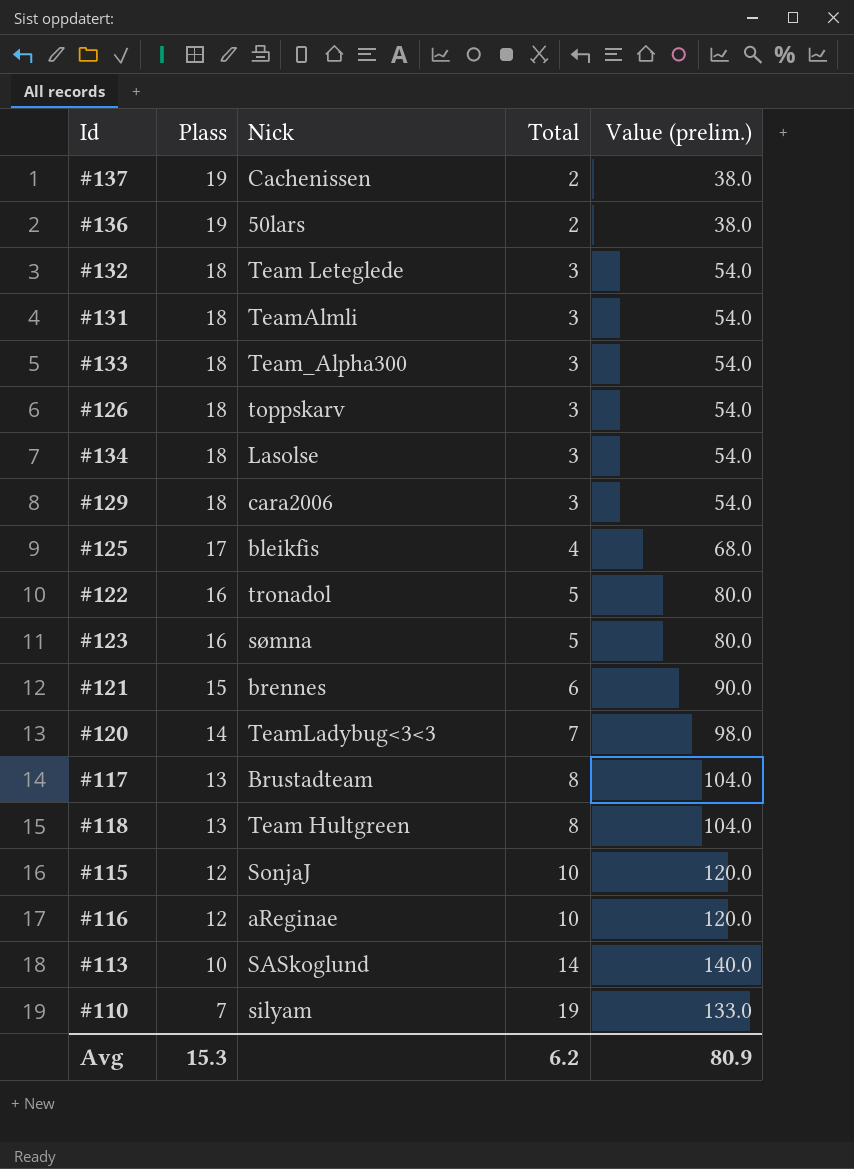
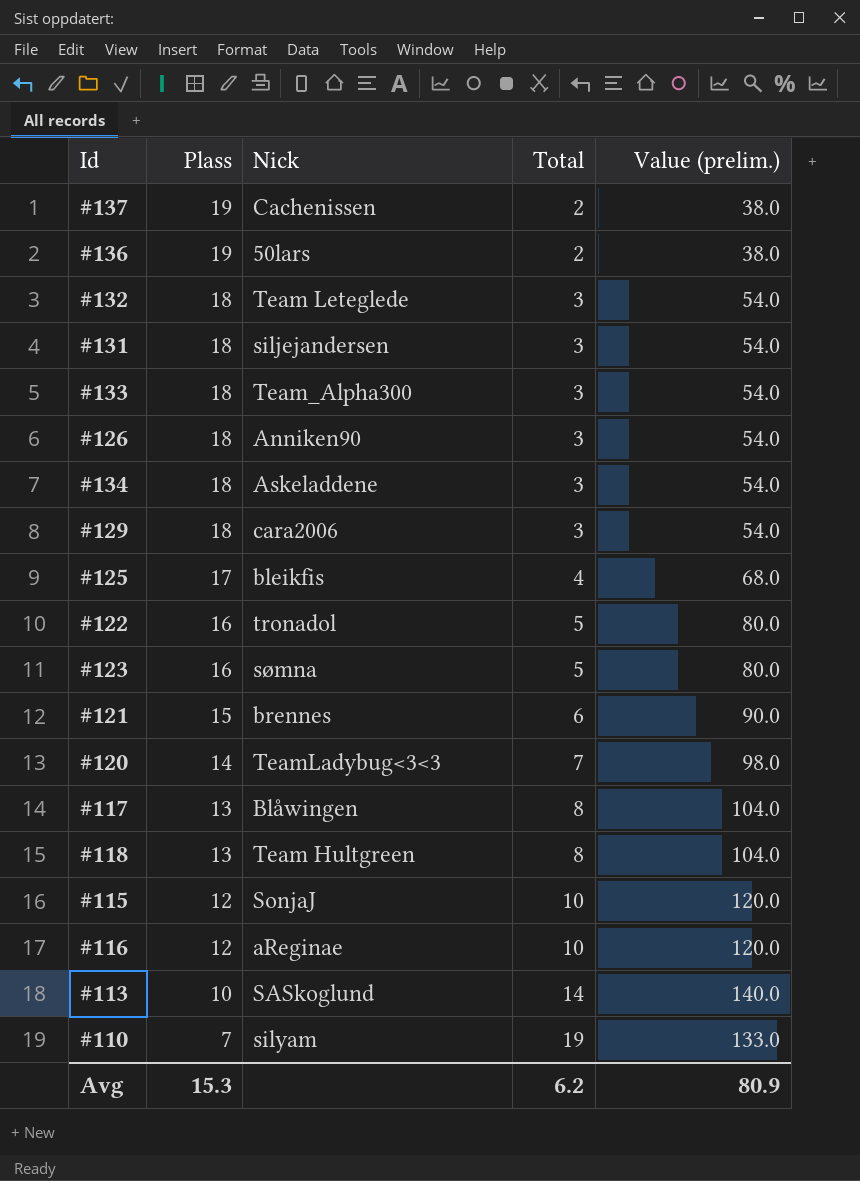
#131 | Nick: TeamAlmli -> siljejandersen
#126 | Nick: toppskarv -> Anniken90
#134 | Nick: Lasolse -> Askeladdene
#117 | Nick: Brustadteam -> Blåwingen

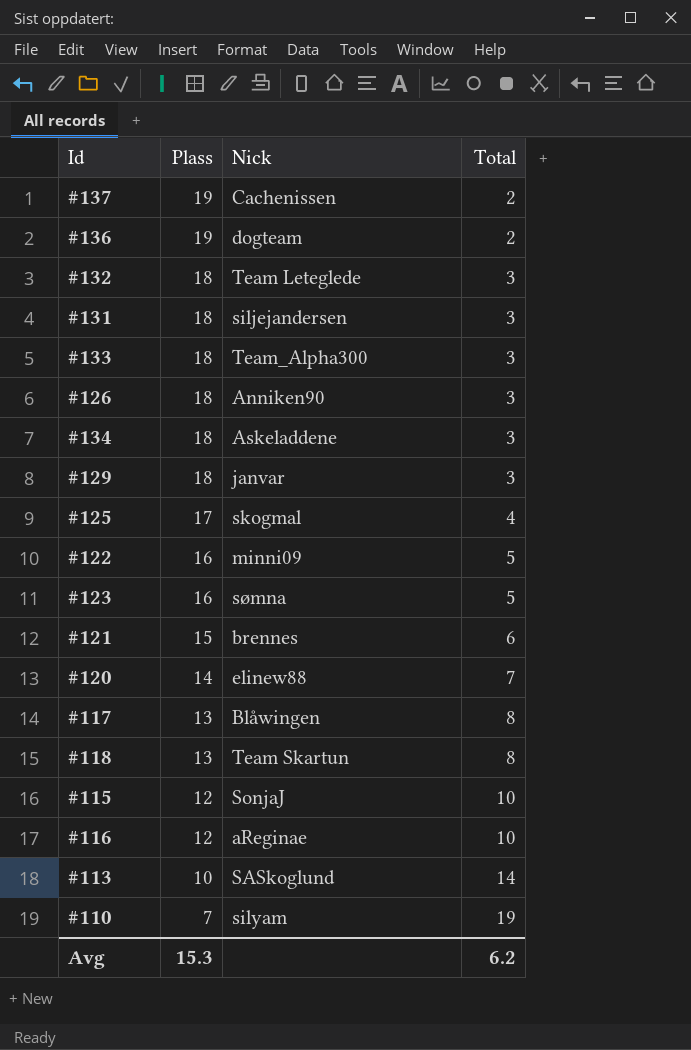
column Value (prelim.) | formula: [Plass] * [Total] -> none
#136 | Nick: 50lars -> dogteam
#129 | Nick: cara2006 -> janvar
#125 | Nick: bleikfis -> skogmal
#122 | Nick: tronadol -> minni09
#120 | Nick: TeamLadybug<3<3 -> elinew88
#118 | Nick: Team Hultgreen -> Team Skartun

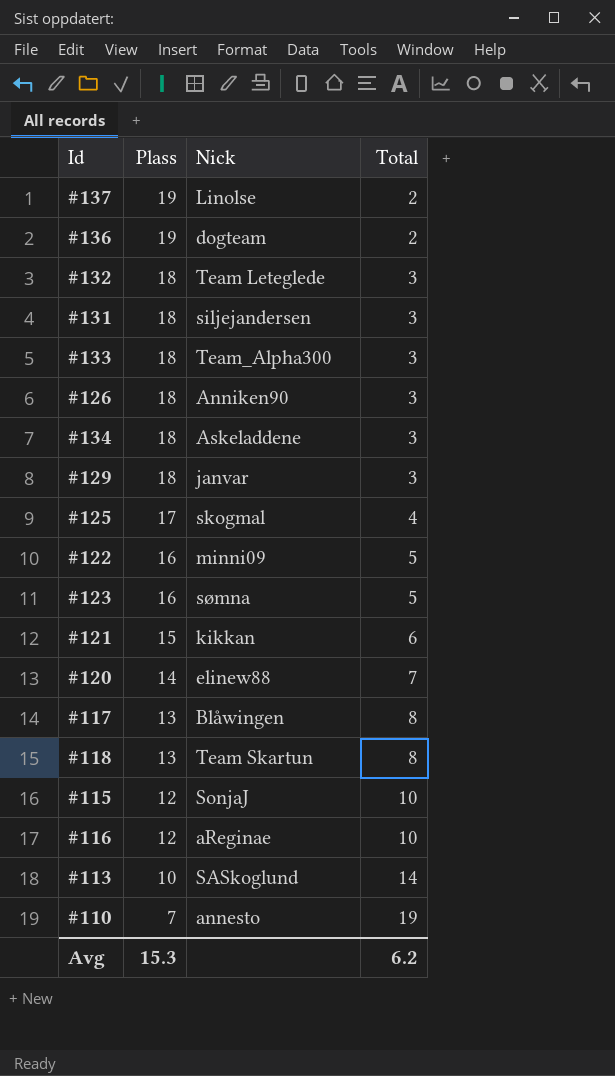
#137 | Nick: Cachenissen -> Linolse
#121 | Nick: brennes -> kikkan
#110 | Nick: silyam -> annesto

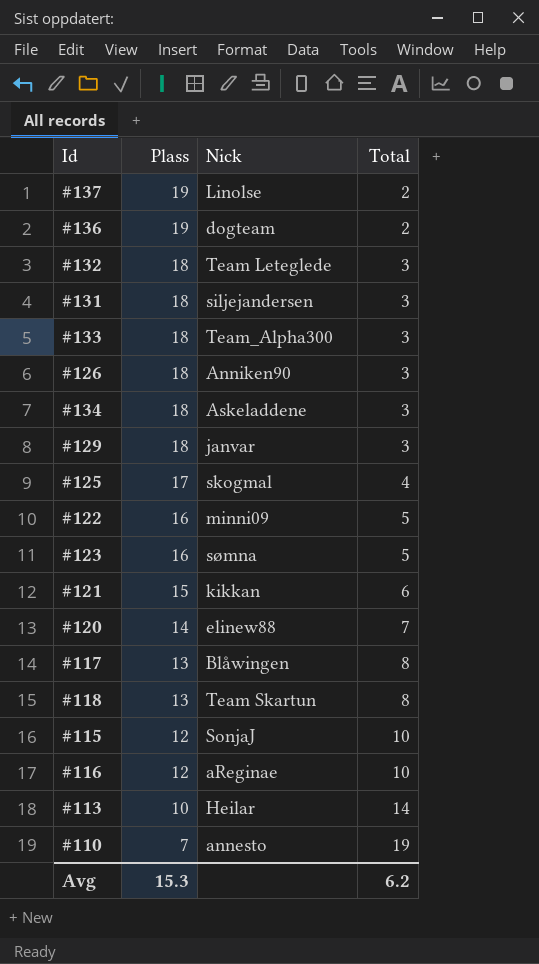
#113 | Nick: SASkoglund -> Heilar

